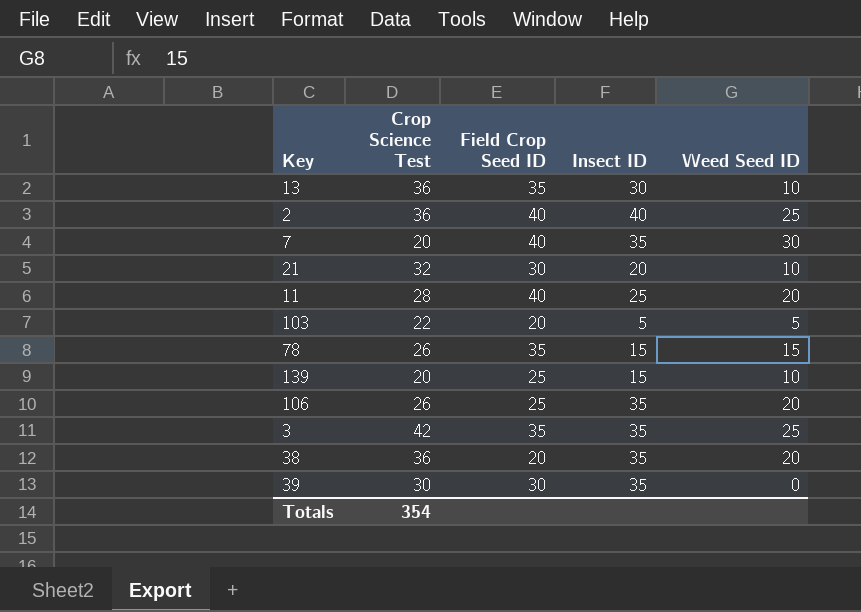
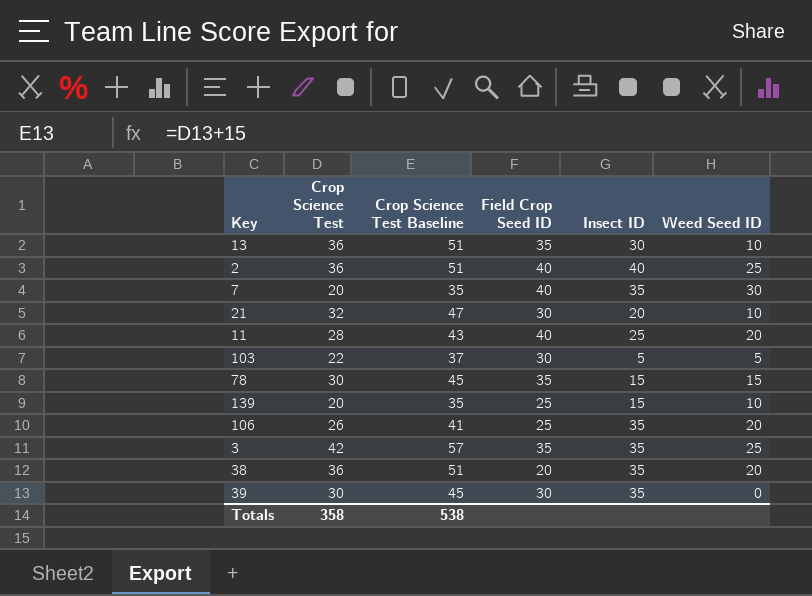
column Crop Science Test Baseline | formula: none -> [Crop Science Test] + 15
103 | Field Crop Seed ID: 20 -> 30
78 | Crop Science Test: 26 -> 30
Totals | Crop Science Test: 354 -> 358

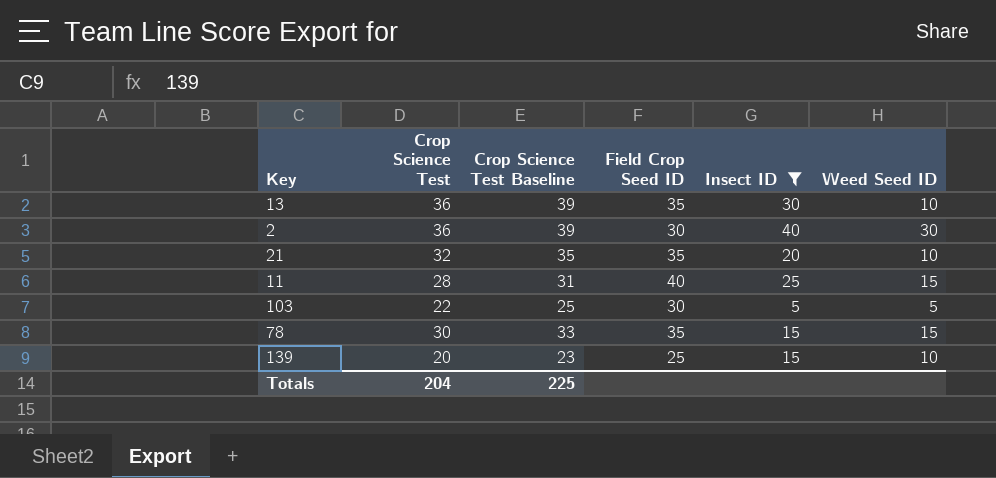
filter: none -> Insect ID != 35
column Crop Science Test Baseline | formula: [Crop Science Test] + 15 -> [Crop Science Test] + 3
2 | Field Crop Seed ID: 40 -> 30
2 | Weed Seed ID: 25 -> 30
21 | Field Crop Seed ID: 30 -> 35
11 | Weed Seed ID: 20 -> 15
Totals | Crop Science Test: 358 -> 204
Totals | Crop Science Test Baseline: 538 -> 225

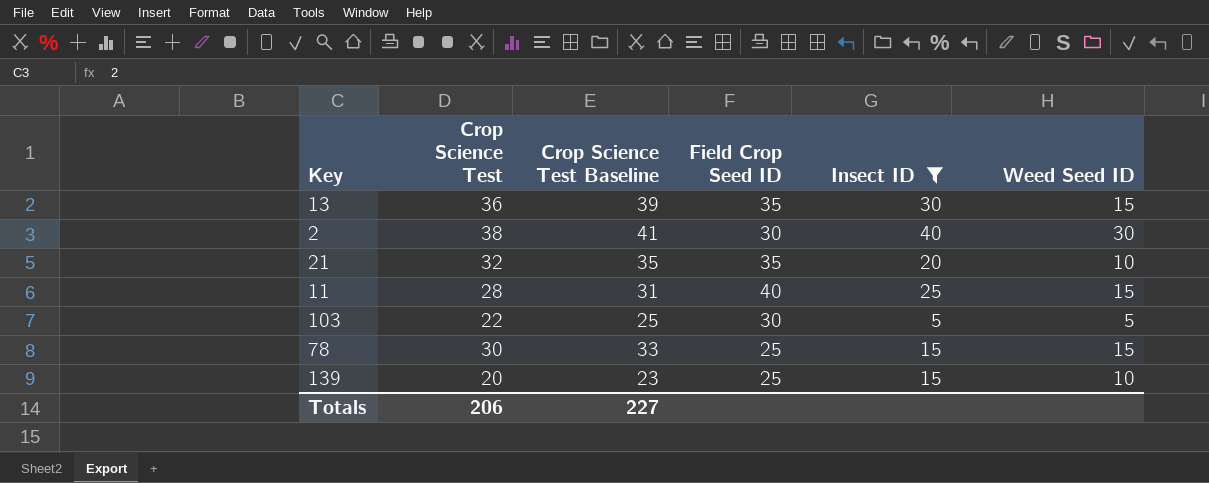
13 | Weed Seed ID: 10 -> 15
2 | Crop Science Test: 36 -> 38
2 | Crop Science Test Baseline: 39 -> 41
78 | Field Crop Seed ID: 35 -> 25
Totals | Crop Science Test: 204 -> 206
Totals | Crop Science Test Baseline: 225 -> 227

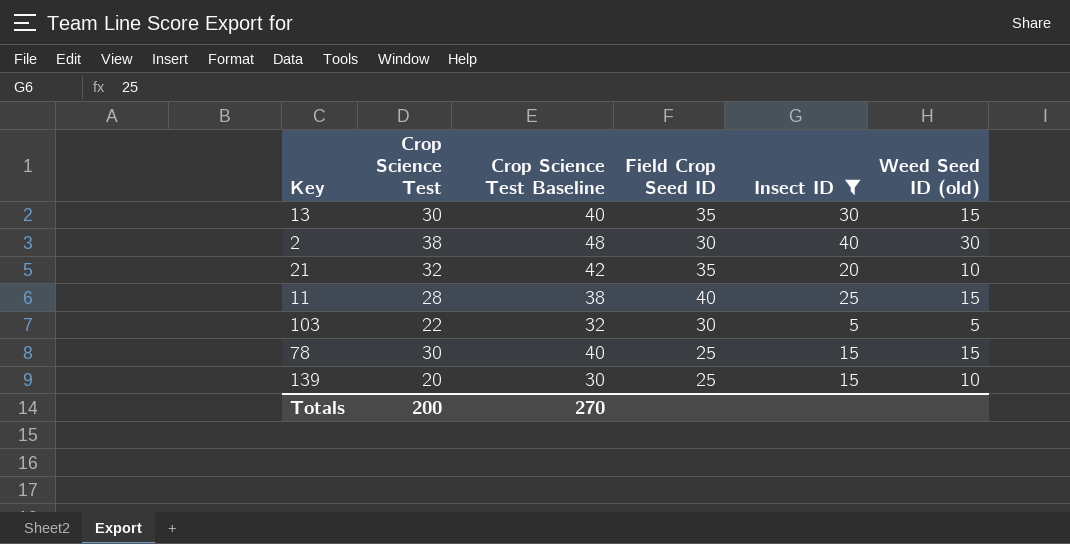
column Crop Science Test Baseline | formula: [Crop Science Test] + 3 -> [Crop Science Test] + 10
column name: Weed Seed ID -> Weed Seed ID (old)
13 | Crop Science Test: 36 -> 30
Totals | Crop Science Test: 206 -> 200
Totals | Crop Science Test Baseline: 227 -> 270

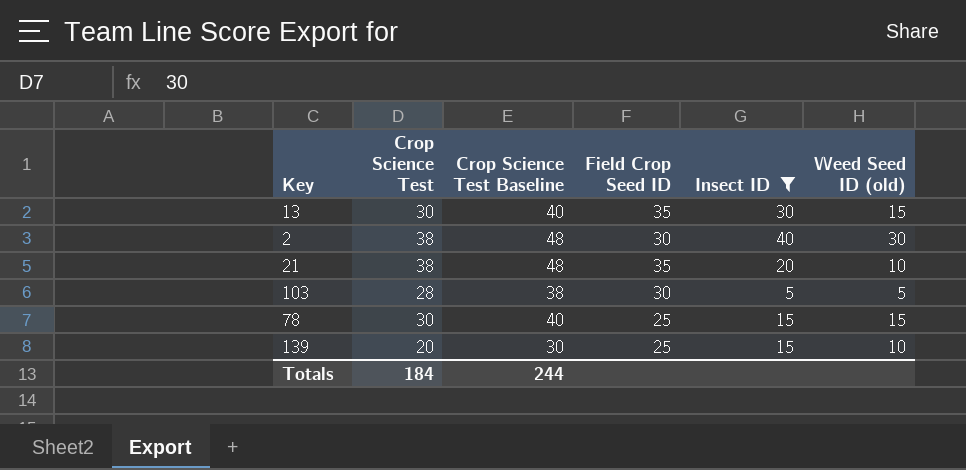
row 11: 28 | 38 | 40 | 25 | 15 -> none
21 | Crop Science Test: 32 -> 38
21 | Crop Science Test Baseline: 42 -> 48
103 | Crop Science Test: 22 -> 28
103 | Crop Science Test Baseline: 32 -> 38
Totals | Crop Science Test: 200 -> 184
Totals | Crop Science Test Baseline: 270 -> 244

